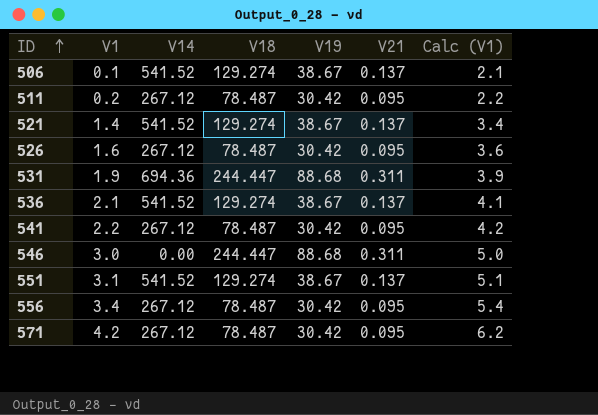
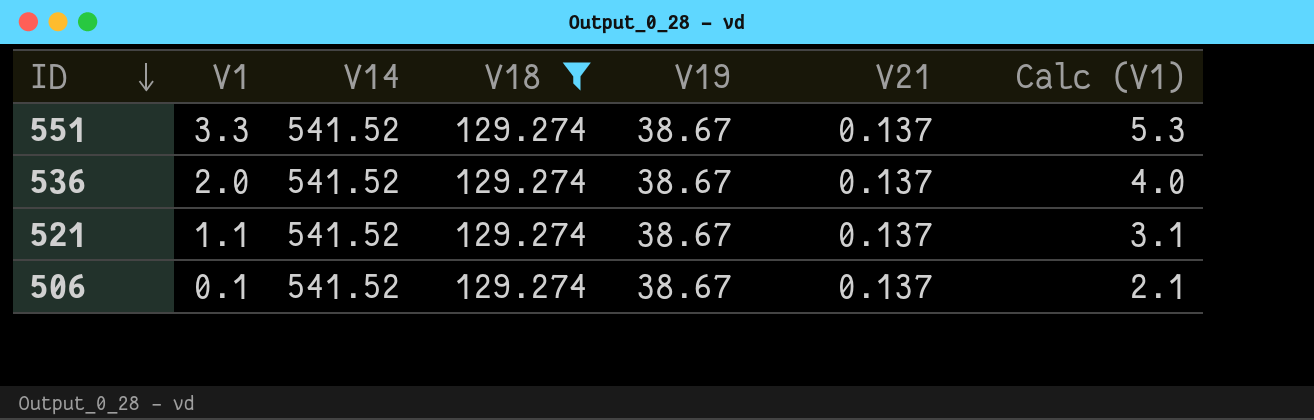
filter: none -> V18 = 129.274
row order: ID ascending -> ID descending
551 | V1: 3.1 -> 3.3
551 | Calc (V1): 5.1 -> 5.3
536 | V1: 2.1 -> 2.0
536 | Calc (V1): 4.1 -> 4.0
521 | V1: 1.4 -> 1.1
521 | Calc (V1): 3.4 -> 3.1

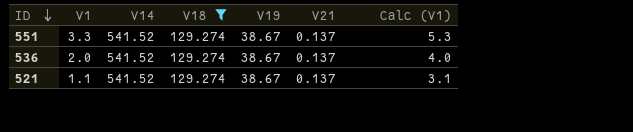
row 506: 0.1 | 541.52 | 129.274 | 38.67 | 0.137 | 2.1 -> none

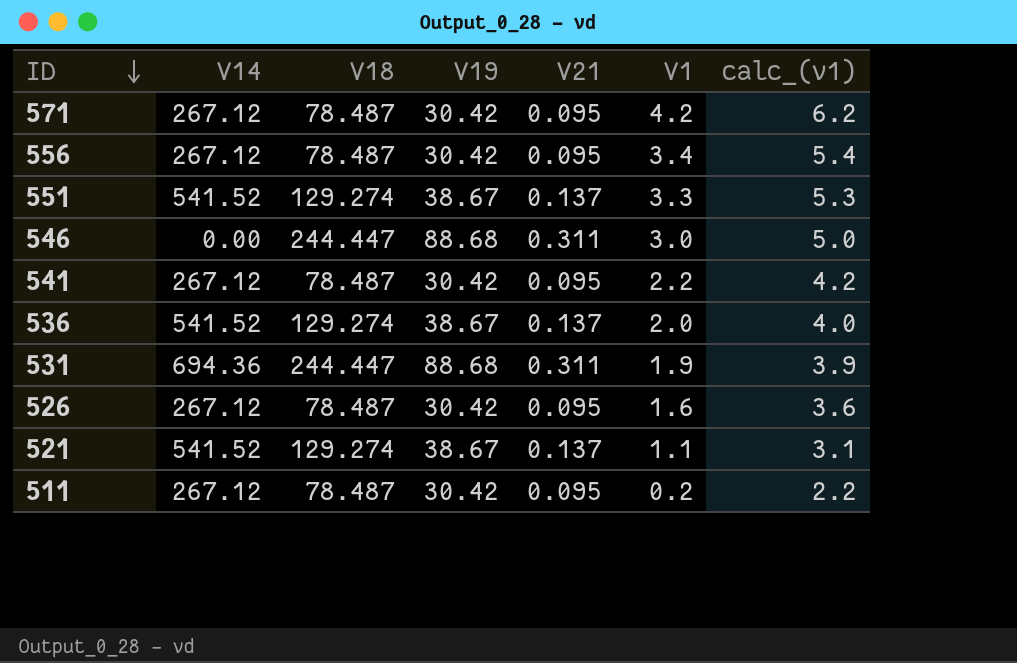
filter: V18 = 129.274 -> none
column V1 | position: 2 -> 6
column name: Calc (V1) -> calc_(v1)

